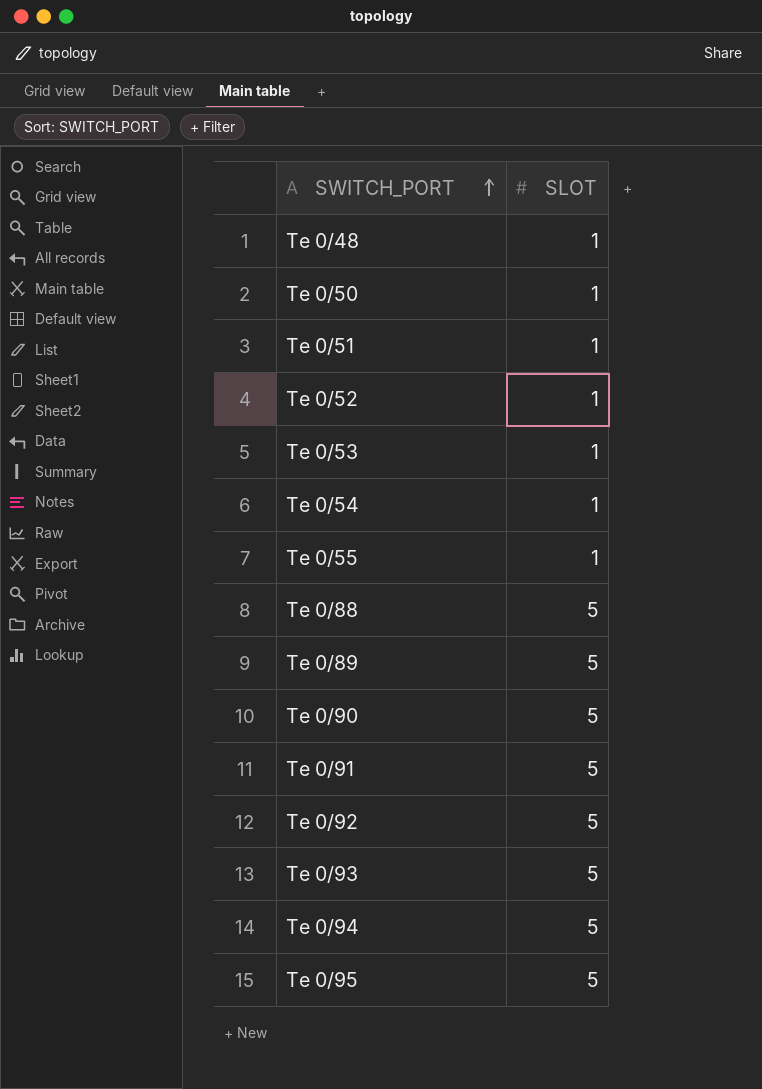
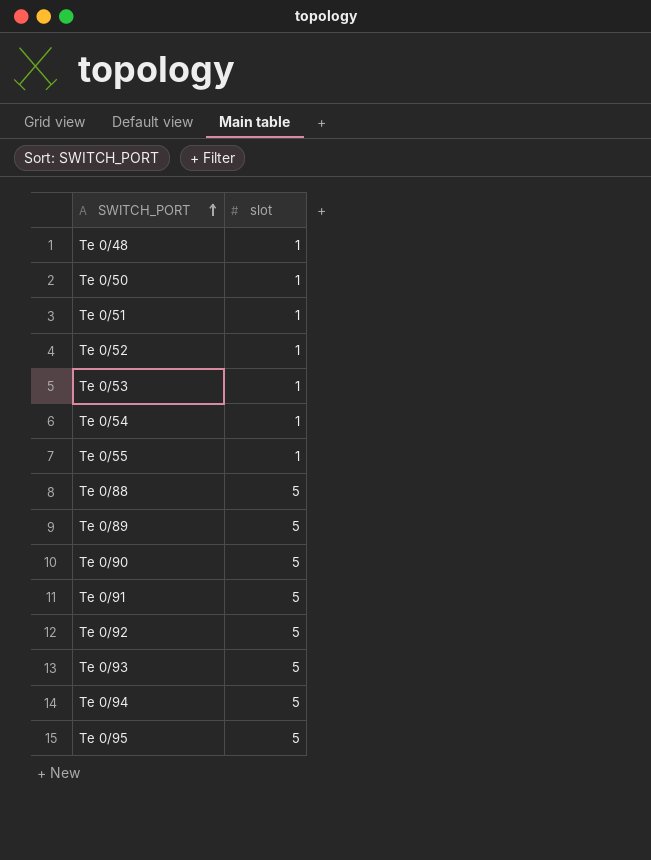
column name: SLOT -> slot

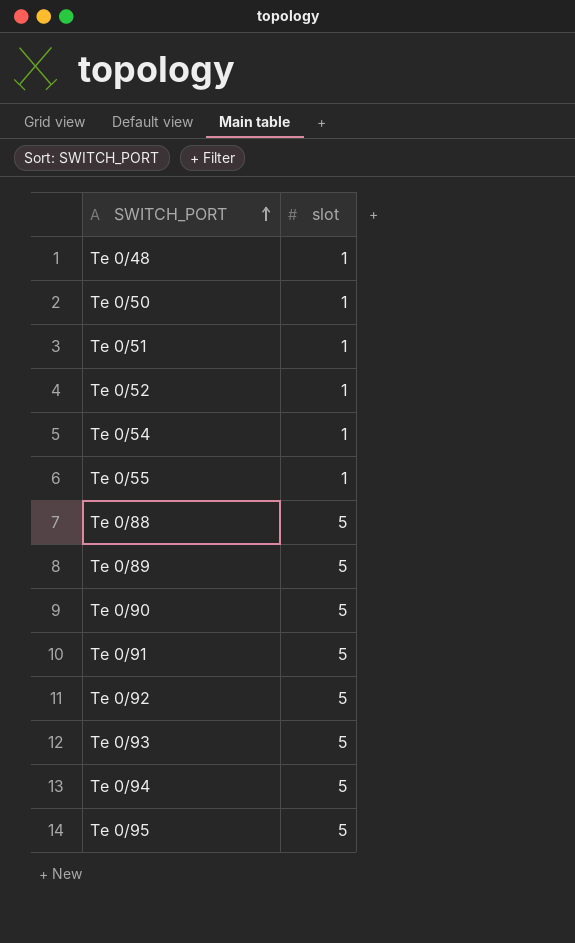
row Te 0/53: 1 -> none

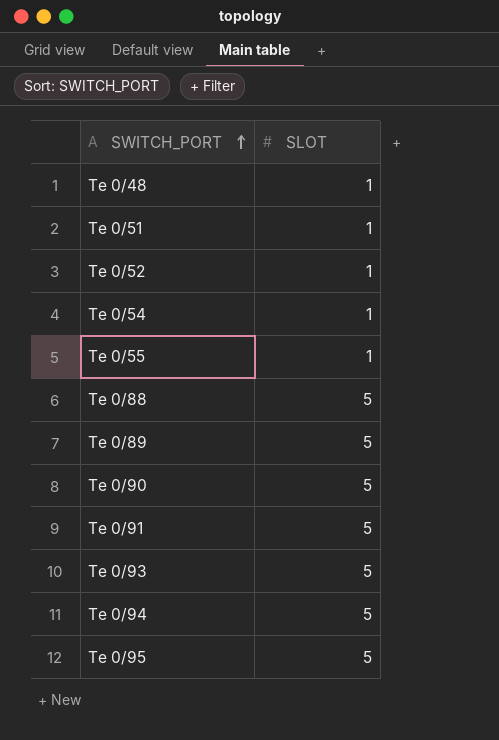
column name: slot -> SLOT
row Te 0/50: 1 -> none
row Te 0/92: 5 -> none

